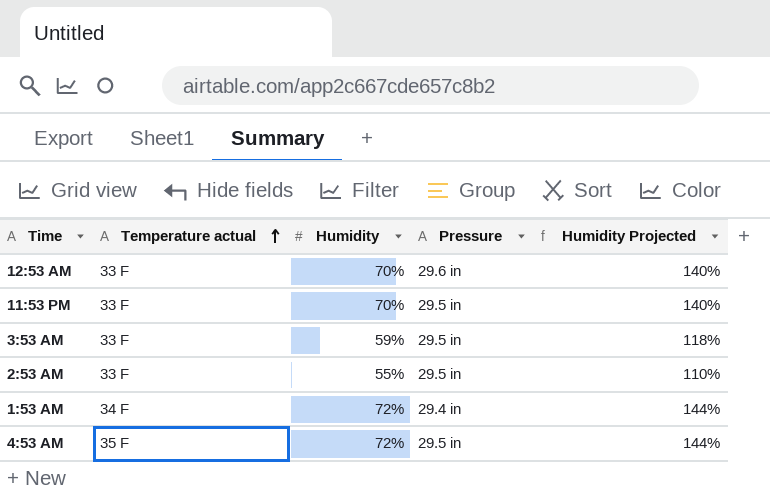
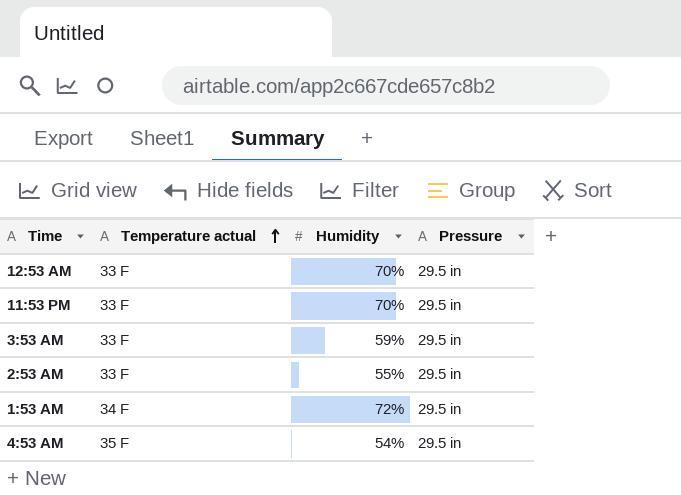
column Humidity Projected | formula: [Humidity] * 2 -> none
12:53 AM | Pressure: 29.6 in -> 29.5 in
1:53 AM | Pressure: 29.4 in -> 29.5 in
4:53 AM | Humidity: 72% -> 54%

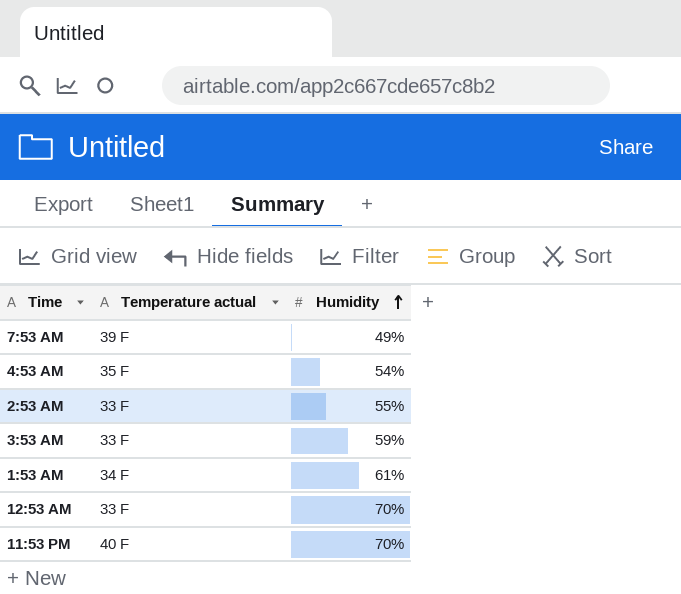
row order: Temperature actual ascending -> Humidity ascending
column Pressure | position: 4 -> none
row 7:53 AM: none -> 39 F | 49%
1:53 AM | Humidity: 72% -> 61%
11:53 PM | Temperature actual: 33 F -> 40 F

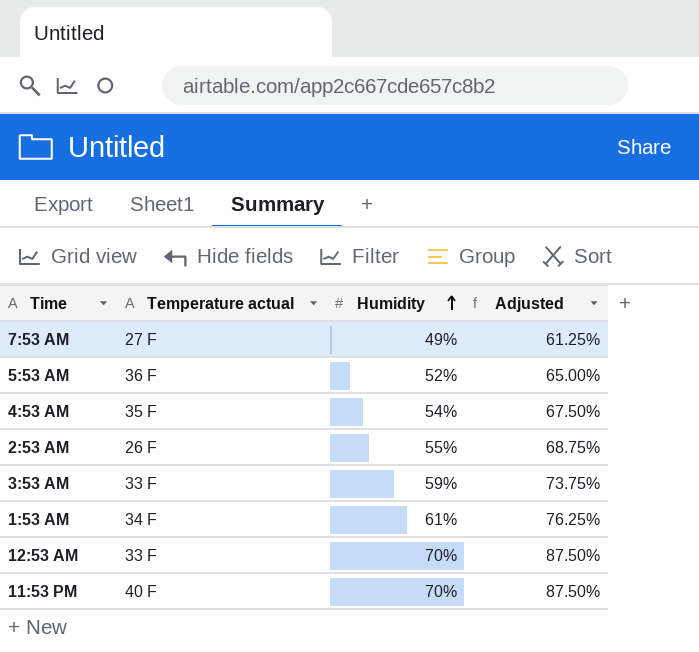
column Adjusted | formula: none -> [Humidity] * 1.25
7:53 AM | Temperature actual: 39 F -> 27 F
row 5:53 AM: none -> 36 F | 52% | 65.00%
2:53 AM | Temperature actual: 33 F -> 26 F

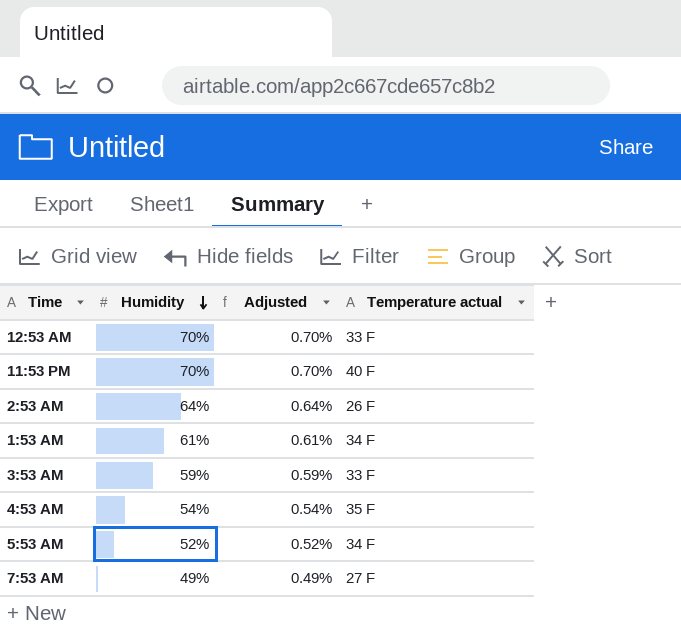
row order: Humidity ascending -> Humidity descending
column Adjusted | formula: [Humidity] * 1.25 -> [Humidity] * 0.01
column Temperature actual | position: 2 -> 4
2:53 AM | Humidity: 55% -> 64%
5:53 AM | Temperature actual: 36 F -> 34 F

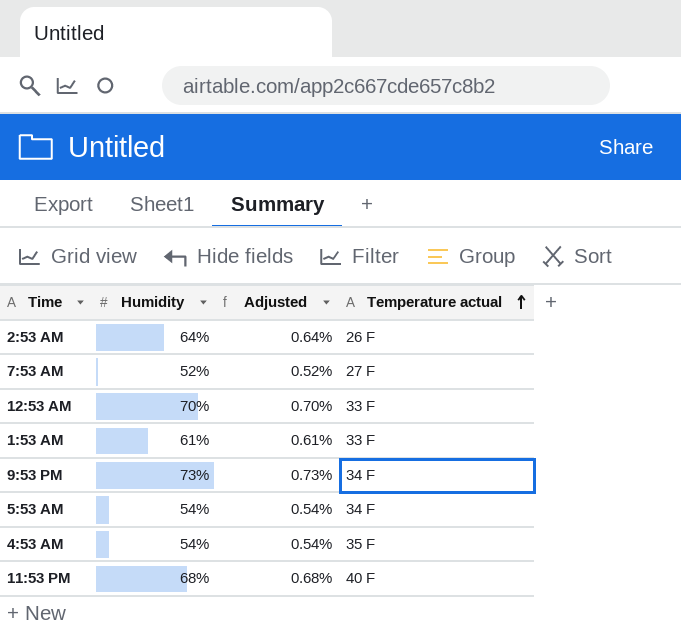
row order: Humidity descending -> Temperature actual ascending
row 3:53 AM: 59% | 0.59% | 33 F -> none
7:53 AM | Humidity: 49% -> 52%
7:53 AM | Adjusted: 0.49% -> 0.52%
1:53 AM | Temperature actual: 34 F -> 33 F
row 9:53 PM: none -> 73% | 0.73% | 34 F
5:53 AM | Humidity: 52% -> 54%
5:53 AM | Adjusted: 0.52% -> 0.54%
11:53 PM | Humidity: 70% -> 68%
11:53 PM | Adjusted: 0.70% -> 0.68%

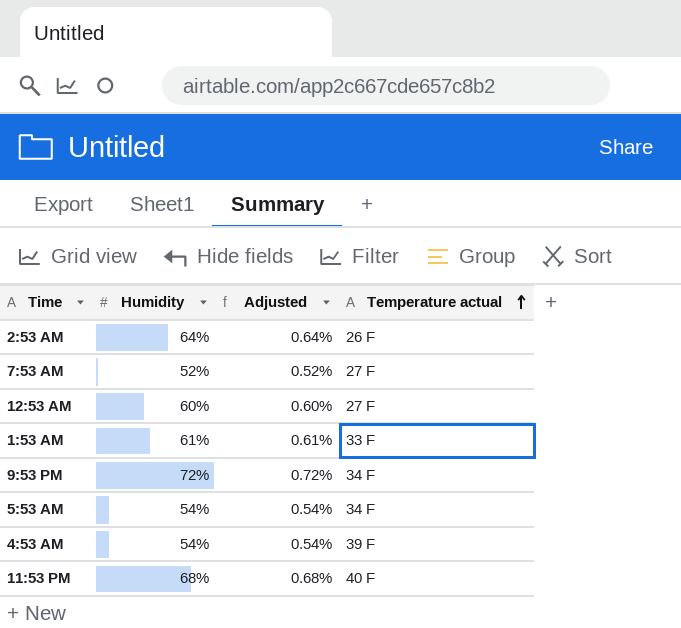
12:53 AM | Humidity: 70% -> 60%
12:53 AM | Adjusted: 0.70% -> 0.60%
12:53 AM | Temperature actual: 33 F -> 27 F
9:53 PM | Humidity: 73% -> 72%
9:53 PM | Adjusted: 0.73% -> 0.72%
4:53 AM | Temperature actual: 35 F -> 39 F

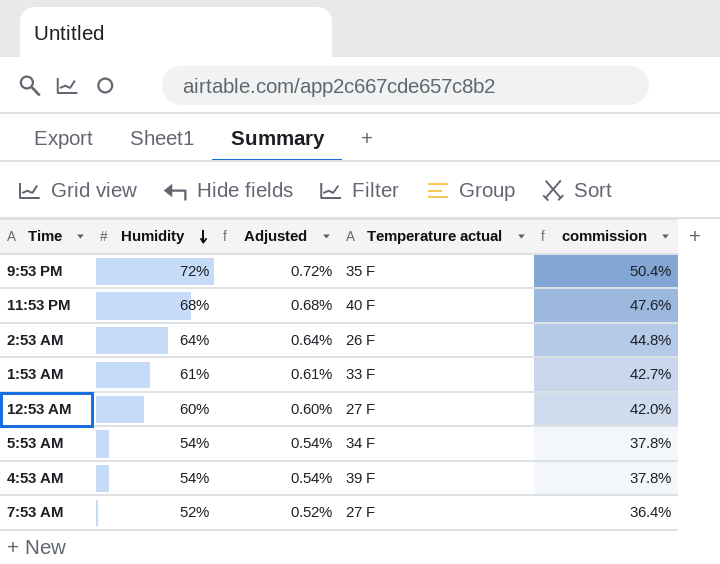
row order: Temperature actual ascending -> Humidity descending
column commission | formula: none -> [Humidity] * 0.7
9:53 PM | Temperature actual: 34 F -> 35 F

